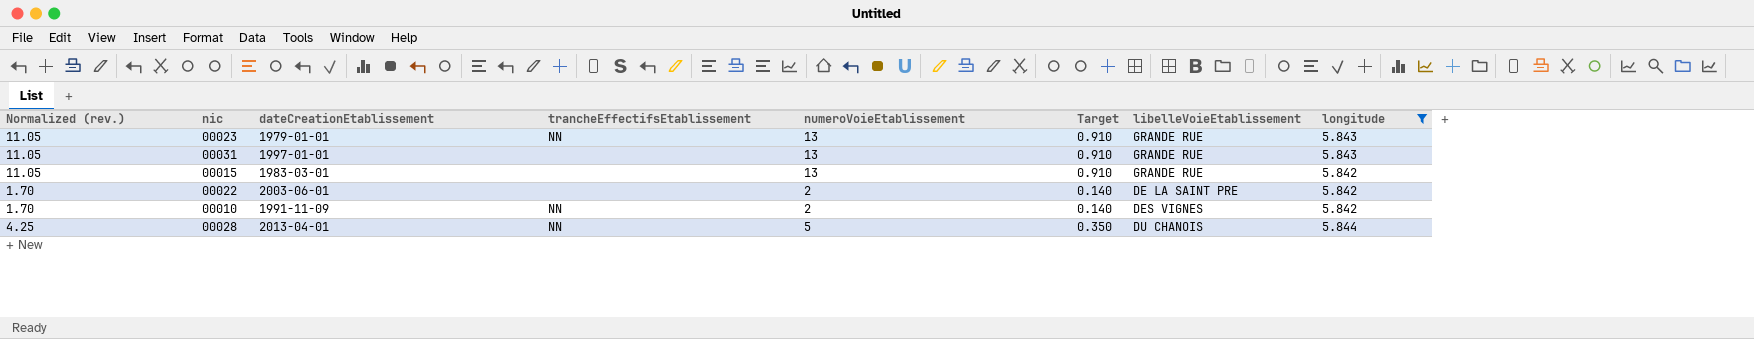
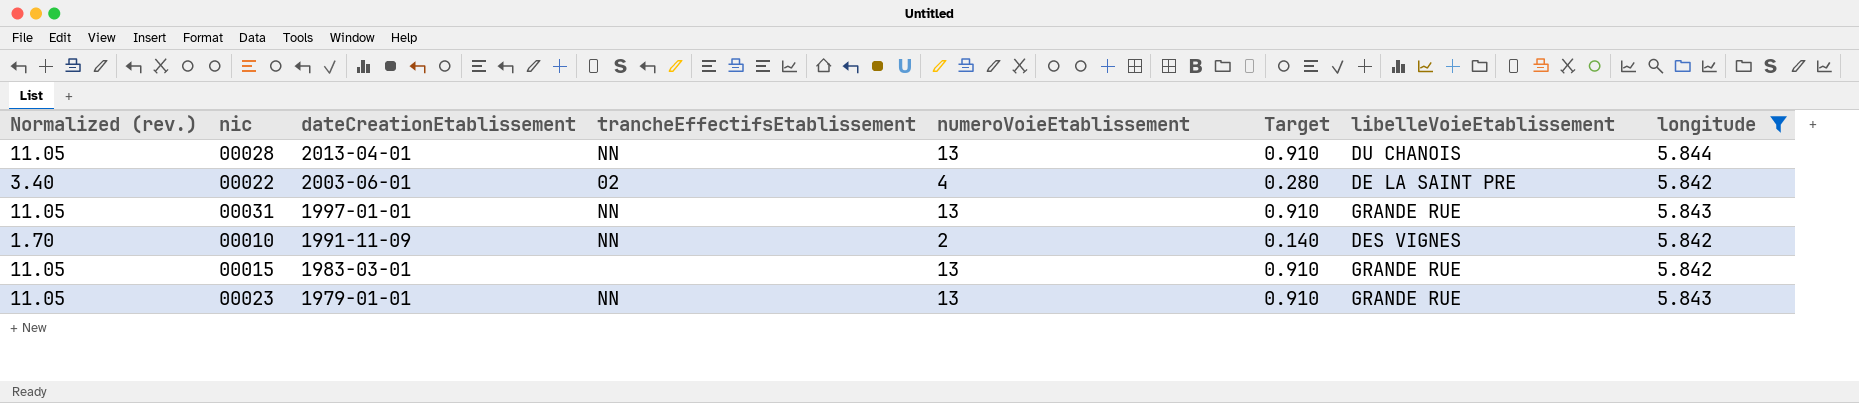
row order: none -> dateCreationEtablissement descending
00028 | Normalized (rev.): 4.25 -> 11.05
00028 | numeroVoieEtablissement: 5 -> 13
00028 | Target: 0.350 -> 0.910
00022 | Normalized (rev.): 1.70 -> 3.40
00022 | trancheEffectifsEtablissement: none -> 02
00022 | numeroVoieEtablissement: 2 -> 4
00022 | Target: 0.140 -> 0.280
00031 | trancheEffectifsEtablissement: none -> NN

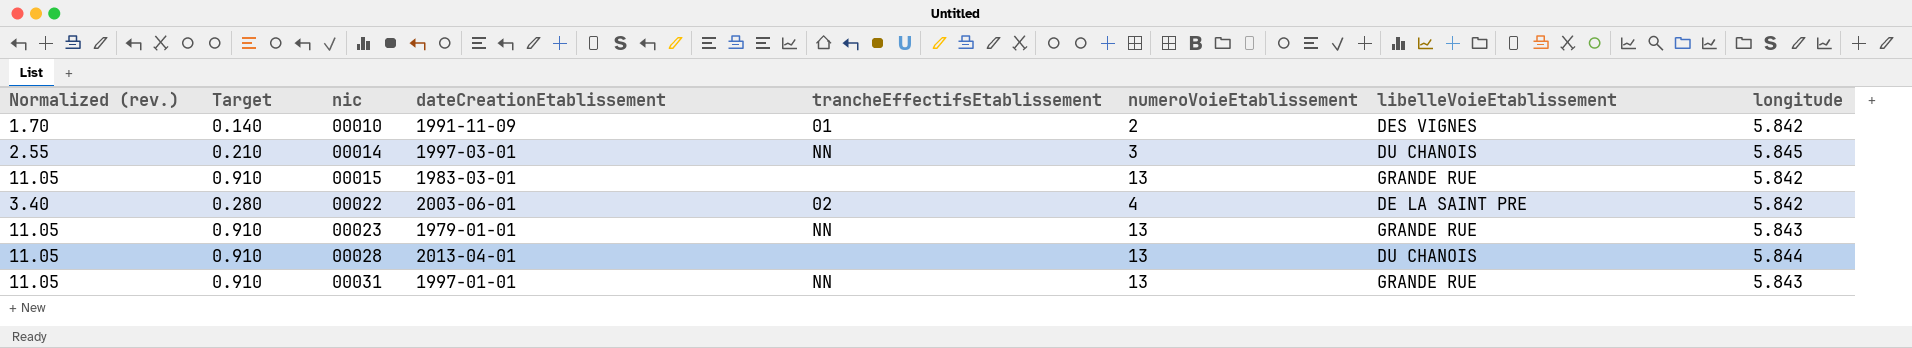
filter: longitude != 5.845 -> none
row order: dateCreationEtablissement descending -> nic ascending
column Target | position: 6 -> 2
00010 | trancheEffectifsEtablissement: NN -> 01
00028 | trancheEffectifsEtablissement: NN -> none

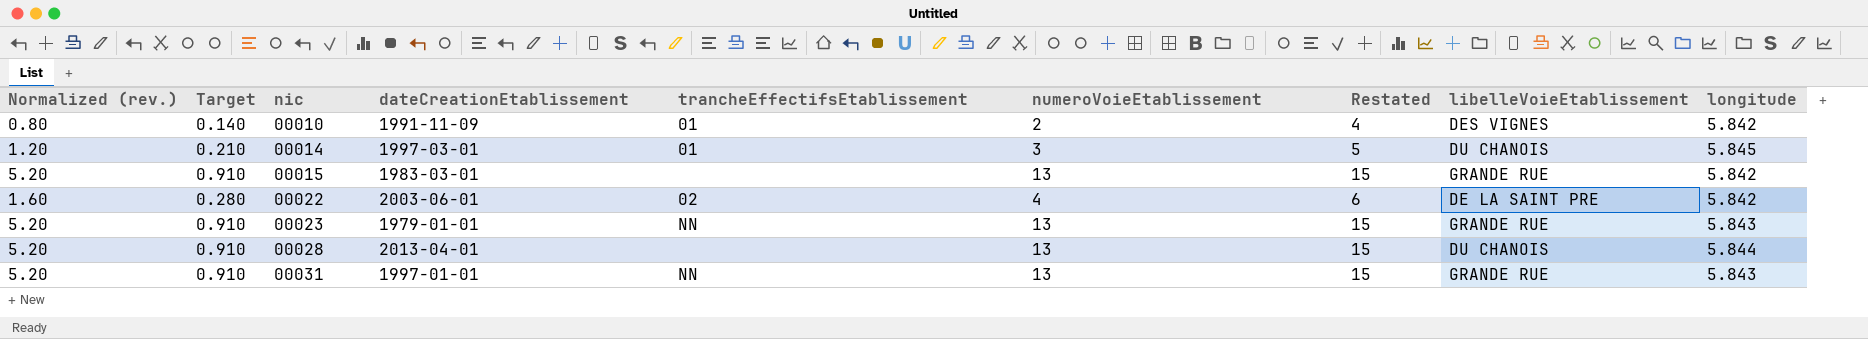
column Normalized (rev.) | formula: [numeroVoieEtablissement] * 0.85 -> [numeroVoieEtablissement] * 0.4
column Restated | formula: none -> [numeroVoieEtablissement] + 2
00014 | trancheEffectifsEtablissement: NN -> 01

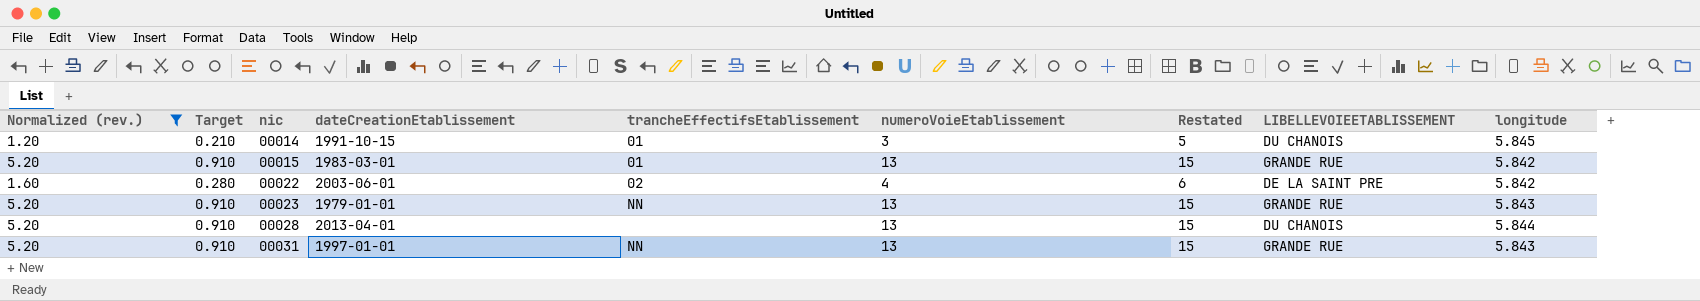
filter: none -> Normalized (rev.) != 0.80
column name: libelleVoieEtablissement -> LIBELLEVOIEETABLISSEMENT
00014 | dateCreationEtablissement: 1997-03-01 -> 1991-10-15
00015 | trancheEffectifsEtablissement: none -> 01

